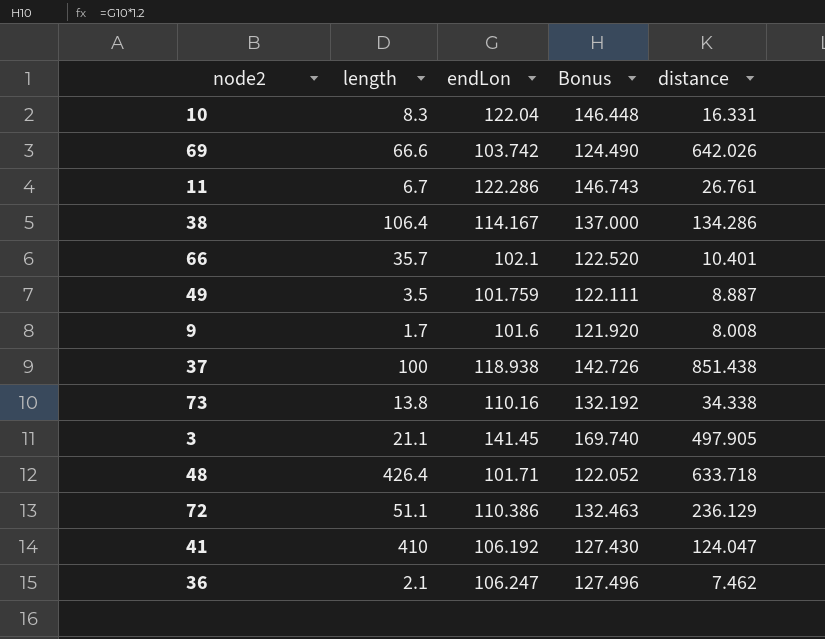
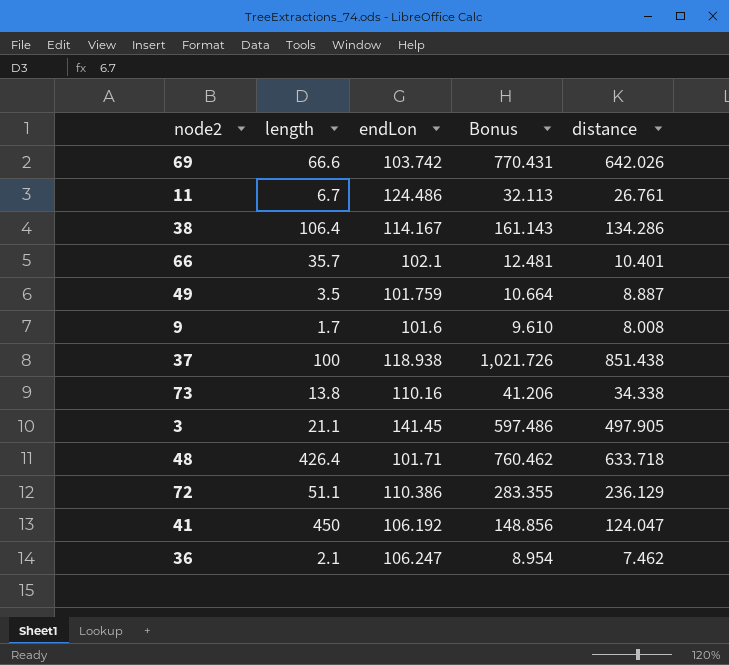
column Bonus | formula: [endLon] * 1.2 -> [distance] * 1.2
row 10: 8.3 | 122.04 | 146.448 | 16.331 -> none
11 | endLon: 122.286 -> 124.486
41 | length: 410 -> 450

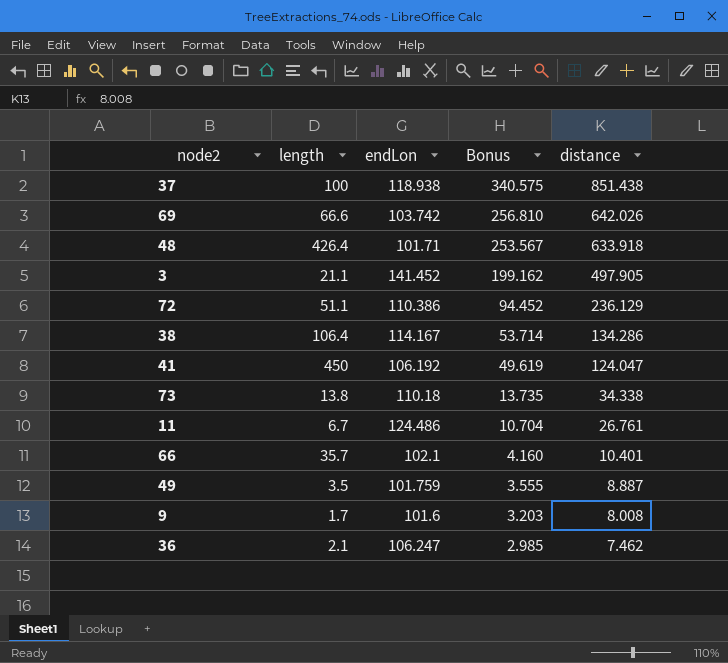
row order: none -> Bonus descending
column Bonus | formula: [distance] * 1.2 -> [distance] * 0.4
48 | distance: 633.718 -> 633.918
3 | endLon: 141.45 -> 141.452
73 | endLon: 110.16 -> 110.18

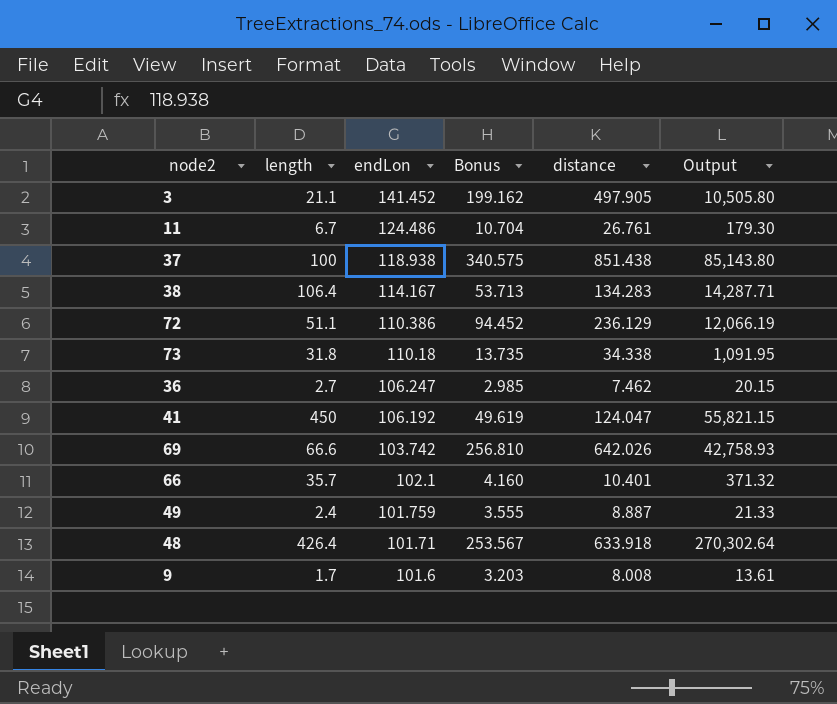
row order: Bonus descending -> endLon descending
column Output | formula: none -> [length] * [distance]
38 | Bonus: 53.714 -> 53.713
38 | distance: 134.286 -> 134.283
73 | length: 13.8 -> 31.8
36 | length: 2.1 -> 2.7
49 | length: 3.5 -> 2.4

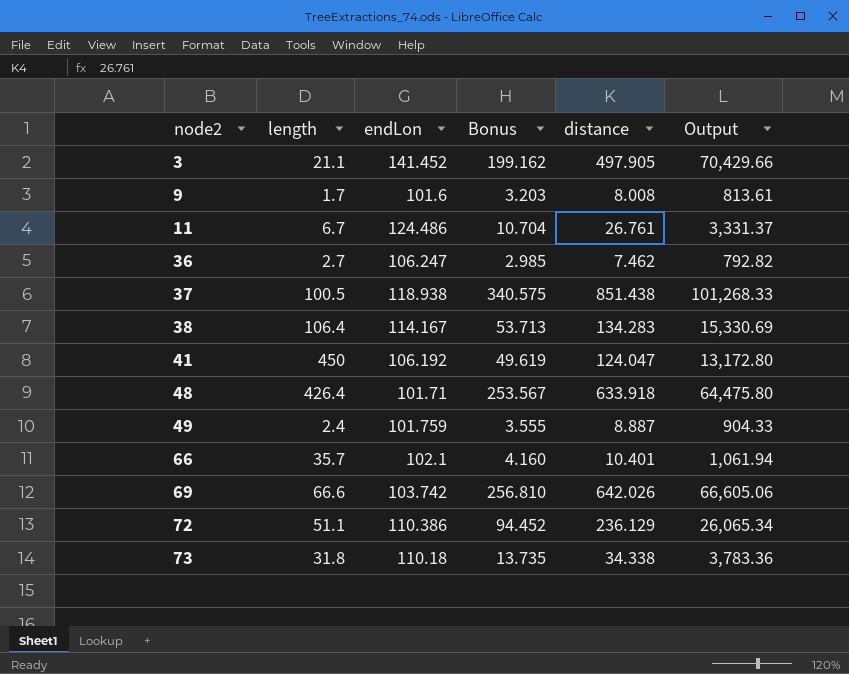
row order: endLon descending -> node2 ascending
column Output | formula: [length] * [distance] -> [endLon] * [distance]
37 | length: 100 -> 100.5

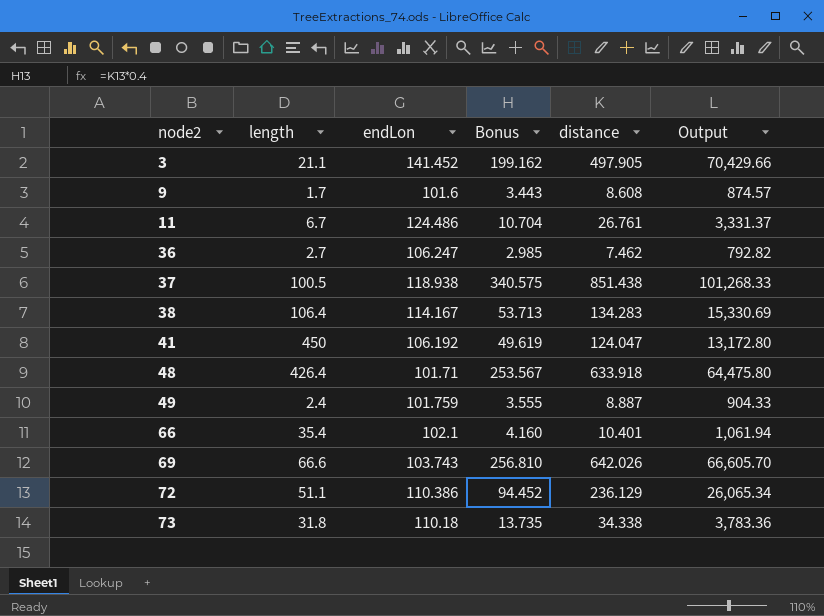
9 | Bonus: 3.203 -> 3.443
9 | distance: 8.008 -> 8.608
9 | Output: 813.61 -> 874.57
66 | length: 35.7 -> 35.4
69 | endLon: 103.742 -> 103.743
69 | Output: 66,605.06 -> 66,605.70

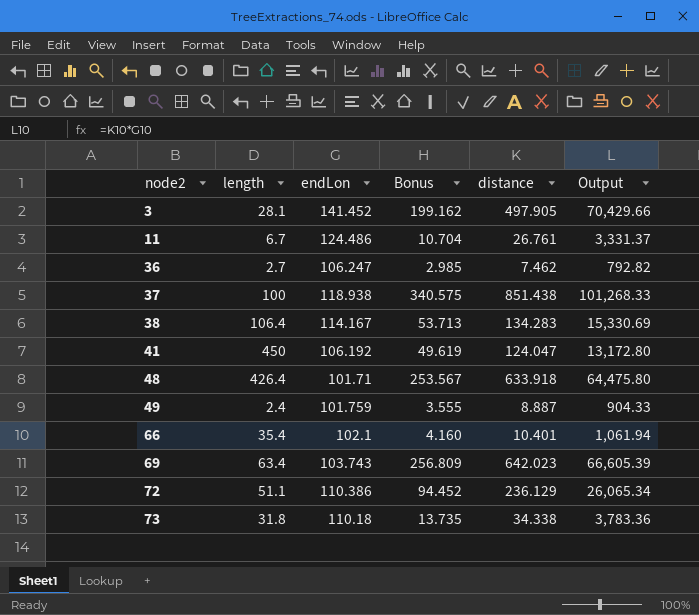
row 9: 1.7 | 101.6 | 3.443 | 8.608 | 874.57 -> none
3 | length: 21.1 -> 28.1
37 | length: 100.5 -> 100
69 | length: 66.6 -> 63.4
69 | Bonus: 256.810 -> 256.809
69 | distance: 642.026 -> 642.023
69 | Output: 66,605.70 -> 66,605.39

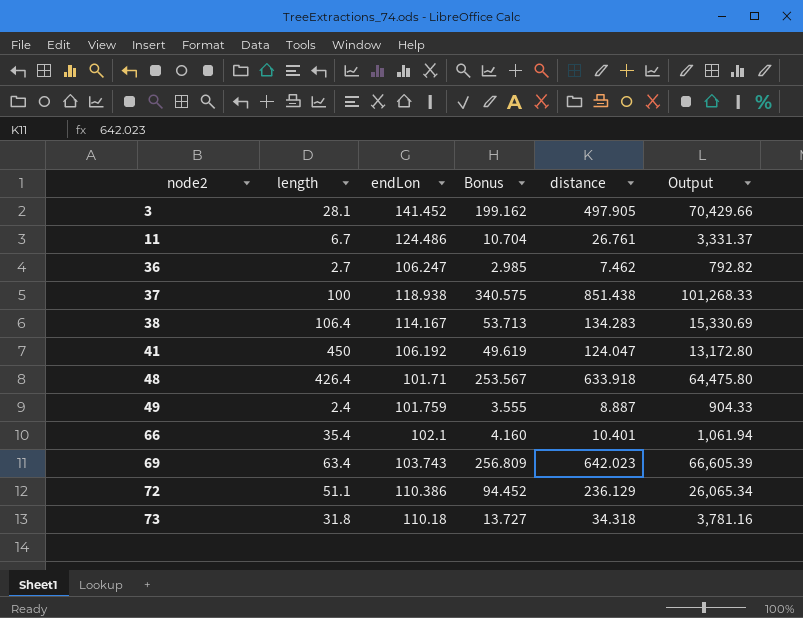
73 | Bonus: 13.735 -> 13.727
73 | distance: 34.338 -> 34.318
73 | Output: 3,783.36 -> 3,781.16

